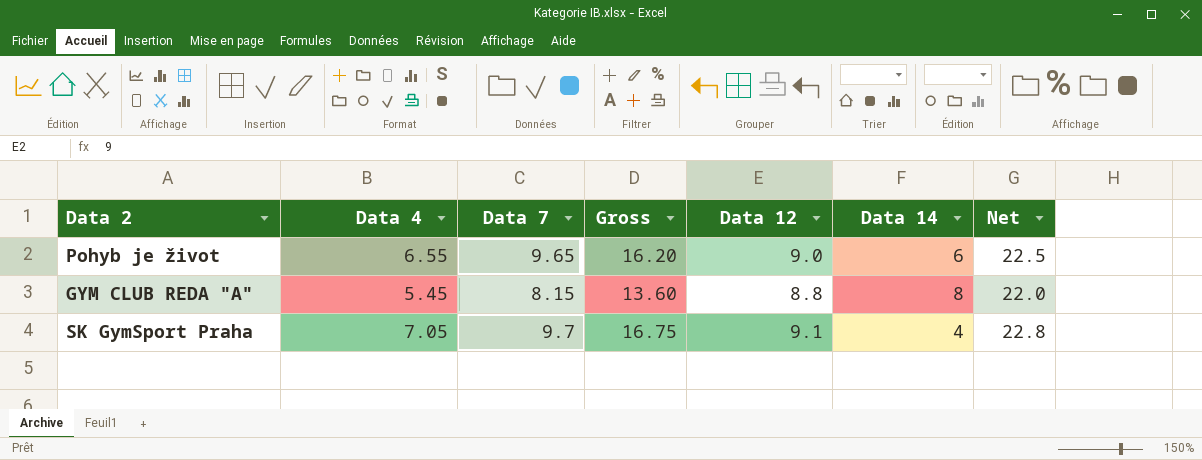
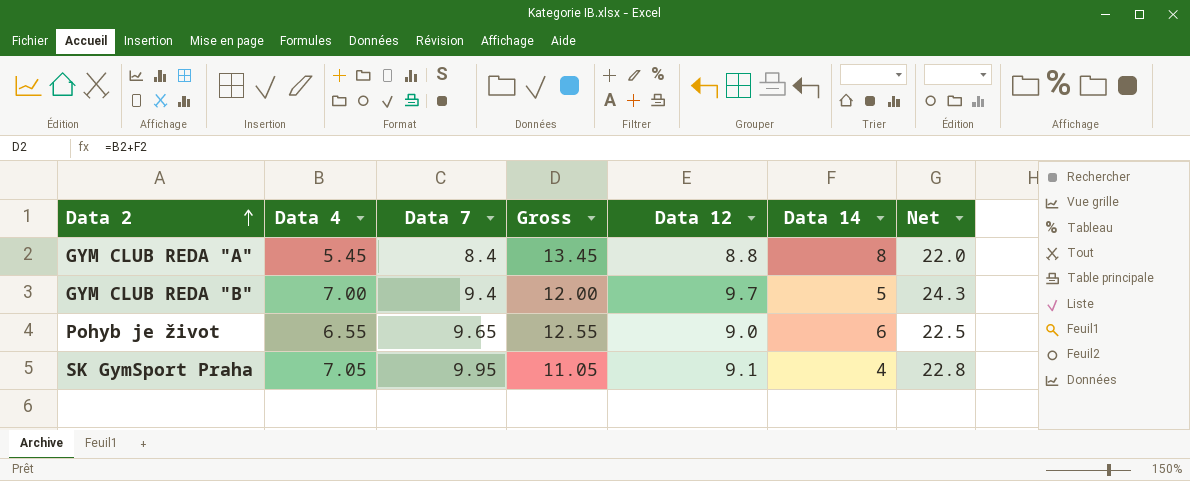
row order: none -> Data 2 ascending
column Gross | formula: [Data 4] + [Data 7] -> [Data 4] + [Data 14]
GYM CLUB REDA "A" | Data 7: 8.15 -> 8.4
row GYM CLUB REDA "B": none -> 7.00 | 9.4 | 12.00 | 9.7 | 5 | 24.3
SK GymSport Praha | Data 7: 9.7 -> 9.95

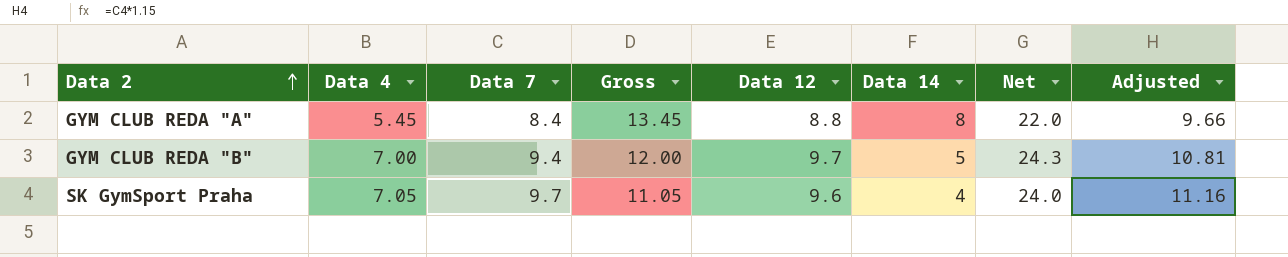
column Adjusted | formula: none -> [Data 7] * 1.15
row Pohyb je život: 6.55 | 9.65 | 12.55 | 9.0 | 6 | 22.5 -> none
SK GymSport Praha | Data 7: 9.95 -> 9.7
SK GymSport Praha | Data 12: 9.1 -> 9.6
SK GymSport Praha | Net: 22.8 -> 24.0

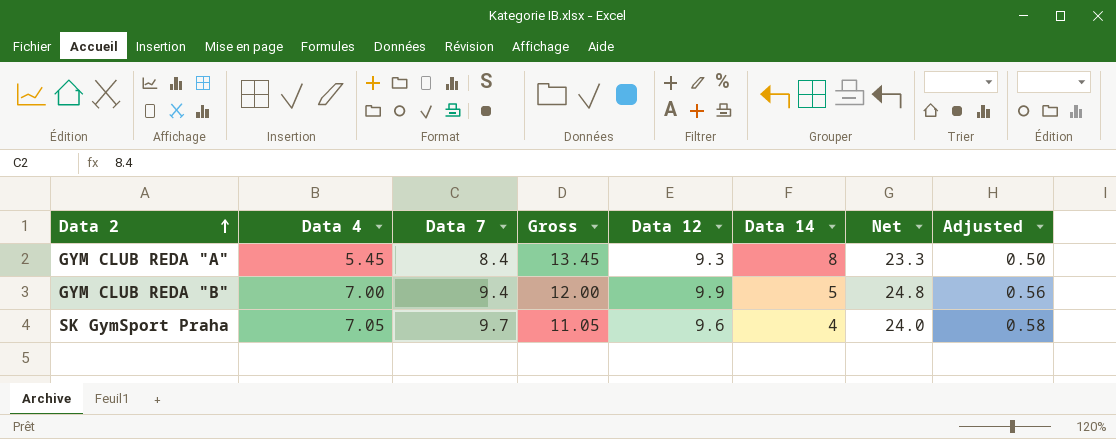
column Adjusted | formula: [Data 7] * 1.15 -> [Data 7] * 0.06
GYM CLUB REDA "A" | Data 12: 8.8 -> 9.3
GYM CLUB REDA "A" | Net: 22.0 -> 23.3
GYM CLUB REDA "B" | Data 12: 9.7 -> 9.9
GYM CLUB REDA "B" | Net: 24.3 -> 24.8

